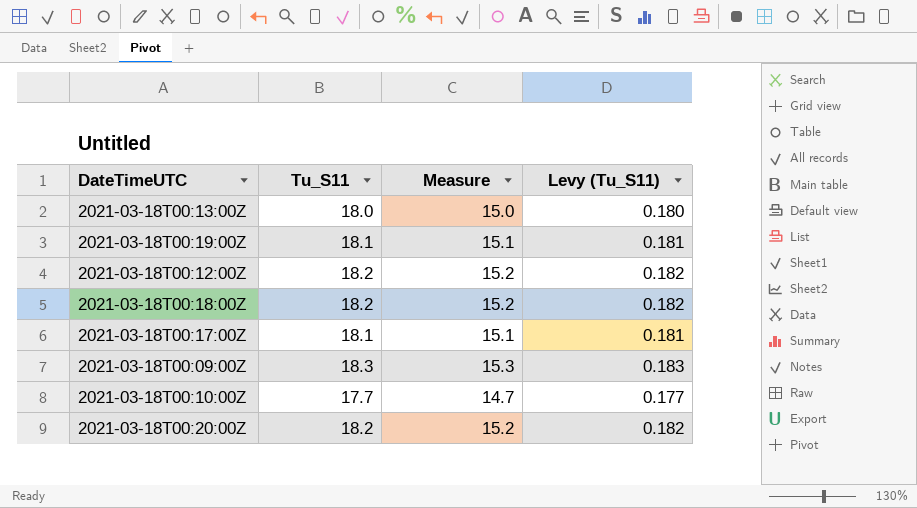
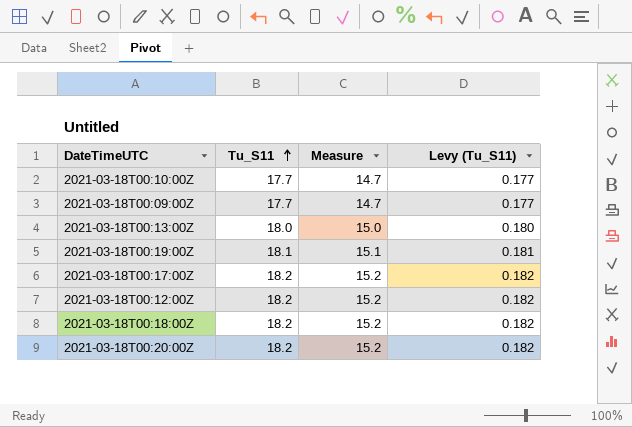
row order: none -> Tu_S11 ascending
2021-03-18T00:09:00Z | Tu_S11: 18.3 -> 17.7
2021-03-18T00:09:00Z | Measure: 15.3 -> 14.7
2021-03-18T00:09:00Z | Levy (Tu_S11): 0.183 -> 0.177
2021-03-18T00:17:00Z | Tu_S11: 18.1 -> 18.2
2021-03-18T00:17:00Z | Measure: 15.1 -> 15.2
2021-03-18T00:17:00Z | Levy (Tu_S11): 0.181 -> 0.182

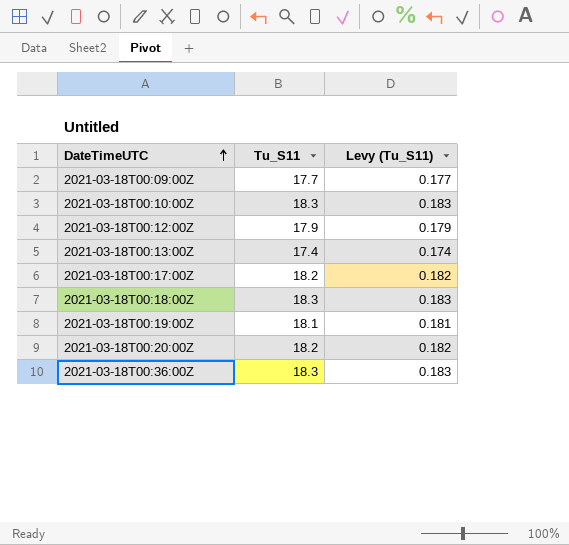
row order: Tu_S11 ascending -> DateTimeUTC ascending
column Measure | formula: [Tu_S11] - 3 -> none
2021-03-18T00:10:00Z | Tu_S11: 17.7 -> 18.3
2021-03-18T00:10:00Z | Levy (Tu_S11): 0.177 -> 0.183
2021-03-18T00:12:00Z | Tu_S11: 18.2 -> 17.9
2021-03-18T00:12:00Z | Levy (Tu_S11): 0.182 -> 0.179
2021-03-18T00:13:00Z | Tu_S11: 18.0 -> 17.4
2021-03-18T00:13:00Z | Levy (Tu_S11): 0.180 -> 0.174
2021-03-18T00:18:00Z | Tu_S11: 18.2 -> 18.3
2021-03-18T00:18:00Z | Levy (Tu_S11): 0.182 -> 0.183
row 2021-03-18T00:36:00Z: none -> 18.3 | 0.183

